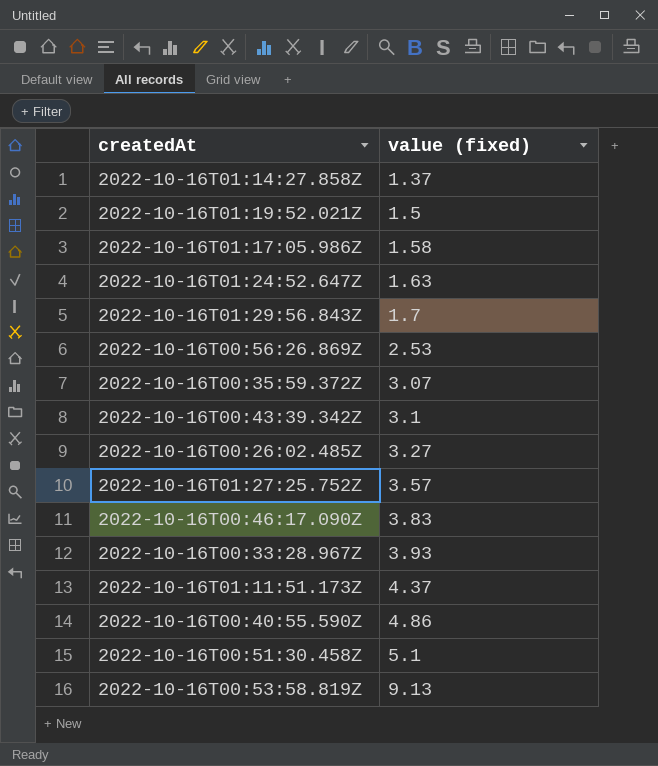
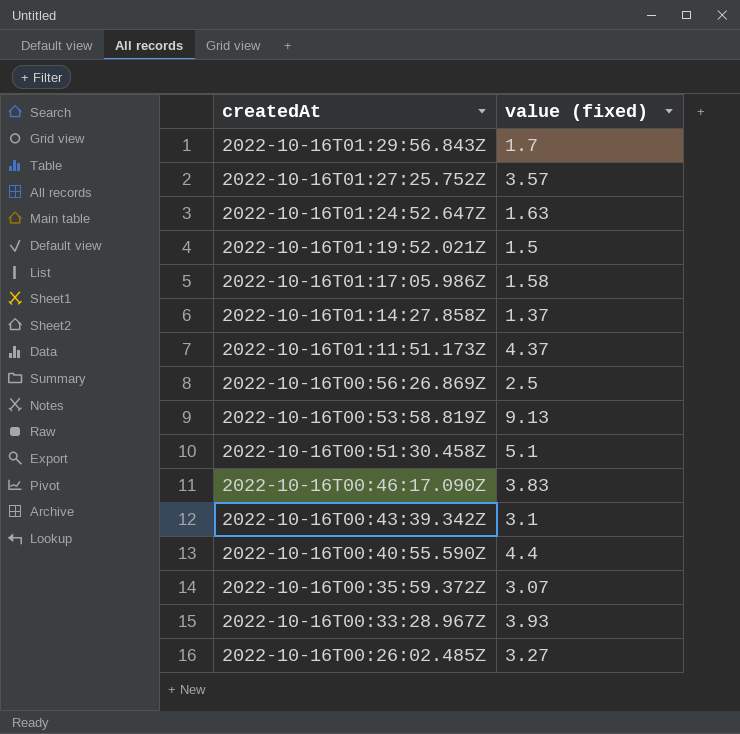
row order: value (fixed) ascending -> createdAt descending
2022-10-16T00:56:26.869Z | value (fixed): 2.53 -> 2.5
2022-10-16T00:40:55.590Z | value (fixed): 4.86 -> 4.4

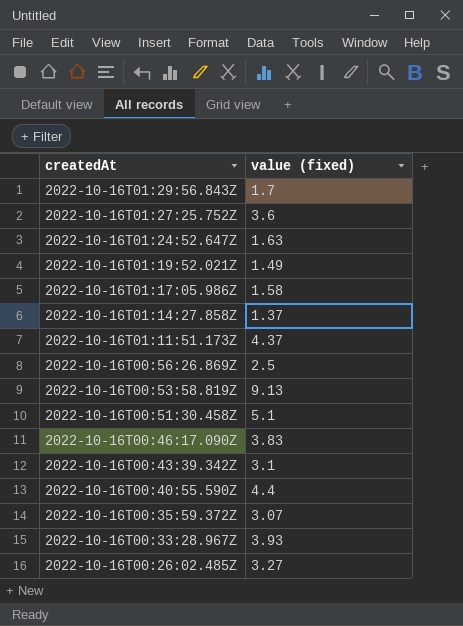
2022-10-16T01:27:25.752Z | value (fixed): 3.57 -> 3.6
2022-10-16T01:19:52.021Z | value (fixed): 1.5 -> 1.49

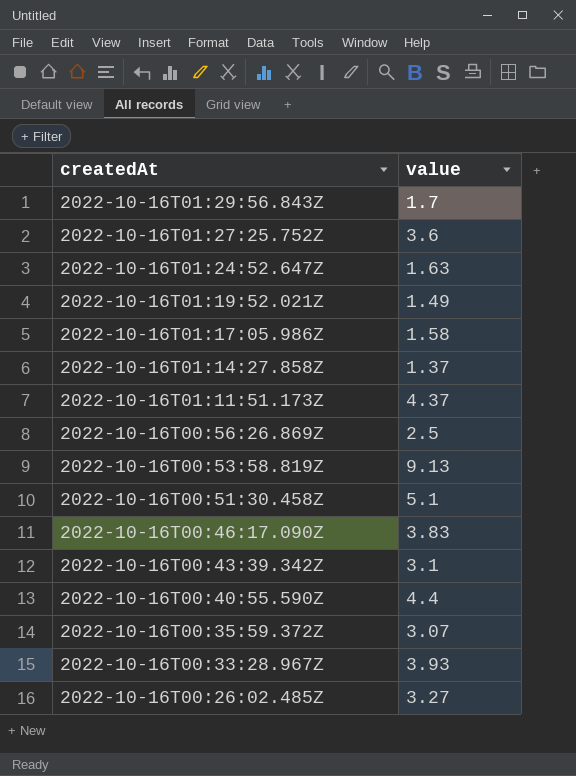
column name: value (fixed) -> value

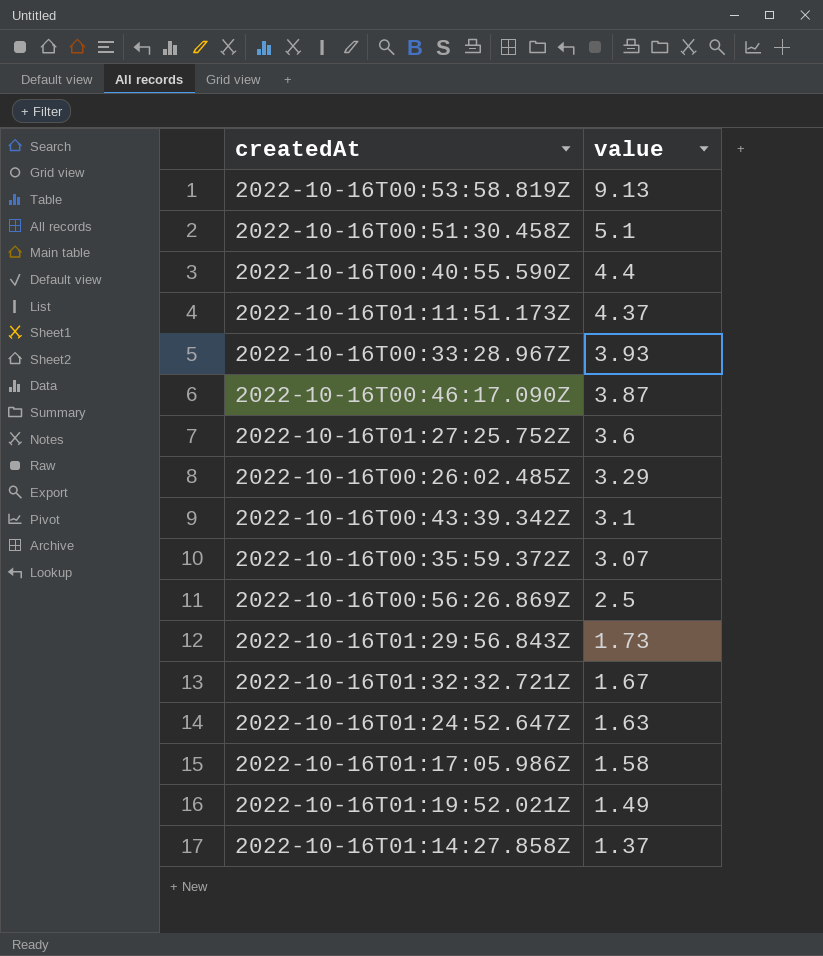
row order: createdAt descending -> value descending
2022-10-16T00:46:17.090Z | value: 3.83 -> 3.87
2022-10-16T00:26:02.485Z | value: 3.27 -> 3.29
2022-10-16T01:29:56.843Z | value: 1.7 -> 1.73
row 2022-10-16T01:32:32.721Z: none -> 1.67

